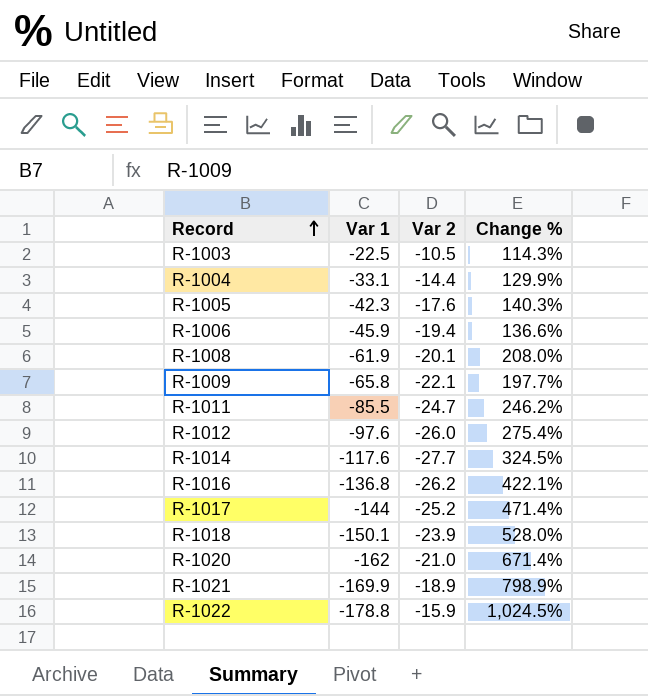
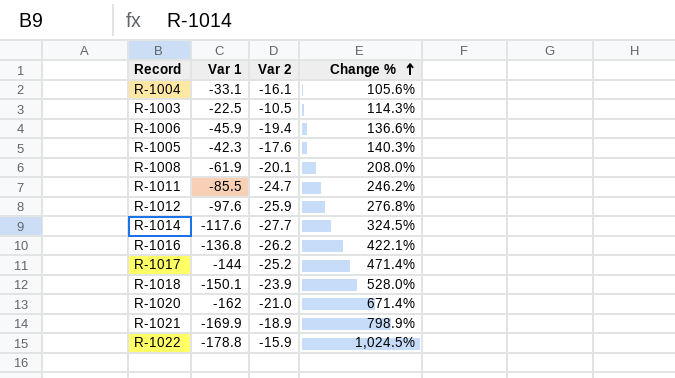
row order: Record ascending -> Change % ascending
row R-1009: -65.8 | -22.1 | 197.7% -> none
R-1004 | Var 2: -14.4 -> -16.1
R-1004 | Change %: 129.9% -> 105.6%
R-1012 | Var 2: -26.0 -> -25.9
R-1012 | Change %: 275.4% -> 276.8%

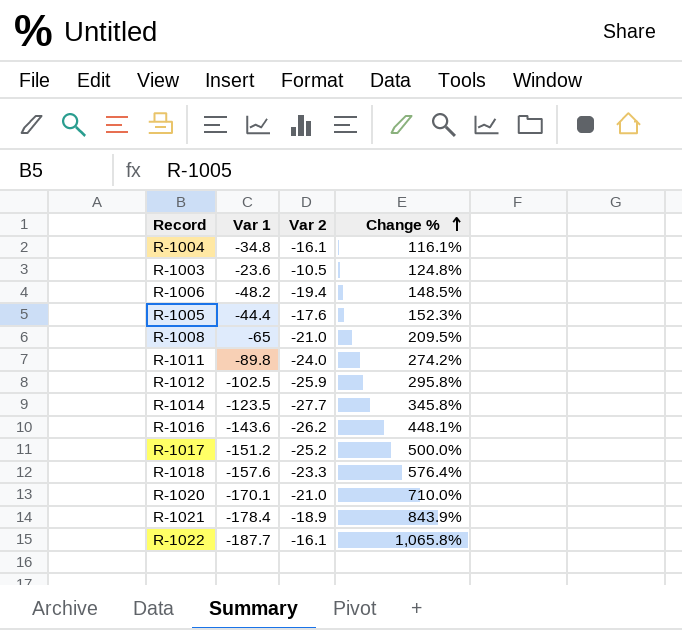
R-1004 | Var 1: -33.1 -> -34.8
R-1004 | Change %: 105.6% -> 116.1%
R-1003 | Var 1: -22.5 -> -23.6
R-1003 | Change %: 114.3% -> 124.8%
R-1006 | Var 1: -45.9 -> -48.2
R-1006 | Change %: 136.6% -> 148.5%
R-1005 | Var 1: -42.3 -> -44.4
R-1005 | Change %: 140.3% -> 152.3%
R-1008 | Var 1: -61.9 -> -65
R-1008 | Var 2: -20.1 -> -21.0
R-1008 | Change %: 208.0% -> 209.5%
R-1011 | Var 1: -85.5 -> -89.8
R-1011 | Var 2: -24.7 -> -24.0
R-1011 | Change %: 246.2% -> 274.2%
R-1012 | Var 1: -97.6 -> -102.5
R-1012 | Change %: 276.8% -> 295.8%
R-1014 | Var 1: -117.6 -> -123.5
R-1014 | Change %: 324.5% -> 345.8%
R-1016 | Var 1: -136.8 -> -143.6
R-1016 | Change %: 422.1% -> 448.1%
R-1017 | Var 1: -144 -> -151.2
R-1017 | Change %: 471.4% -> 500.0%
R-1018 | Var 1: -150.1 -> -157.6
R-1018 | Var 2: -23.9 -> -23.3
R-1018 | Change %: 528.0% -> 576.4%
R-1020 | Var 1: -162 -> -170.1
R-1020 | Change %: 671.4% -> 710.0%
R-1021 | Var 1: -169.9 -> -178.4
R-1021 | Change %: 798.9% -> 843.9%
R-1022 | Var 1: -178.8 -> -187.7
R-1022 | Var 2: -15.9 -> -16.1
R-1022 | Change %: 1,024.5% -> 1,065.8%

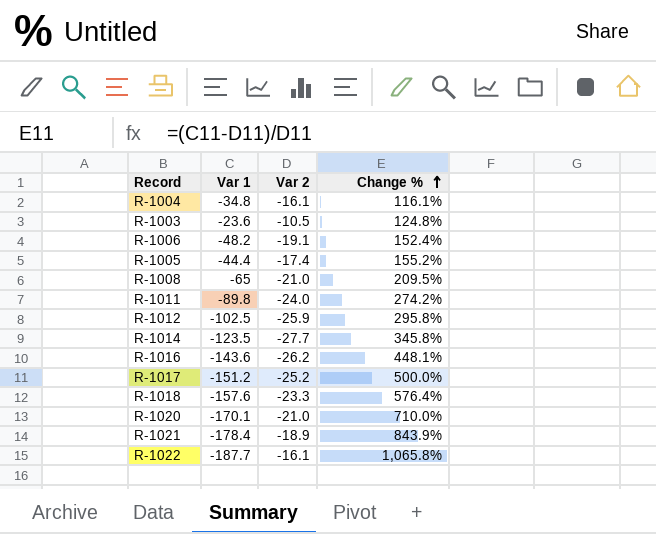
R-1006 | Var 2: -19.4 -> -19.1
R-1006 | Change %: 148.5% -> 152.4%
R-1005 | Var 2: -17.6 -> -17.4
R-1005 | Change %: 152.3% -> 155.2%

